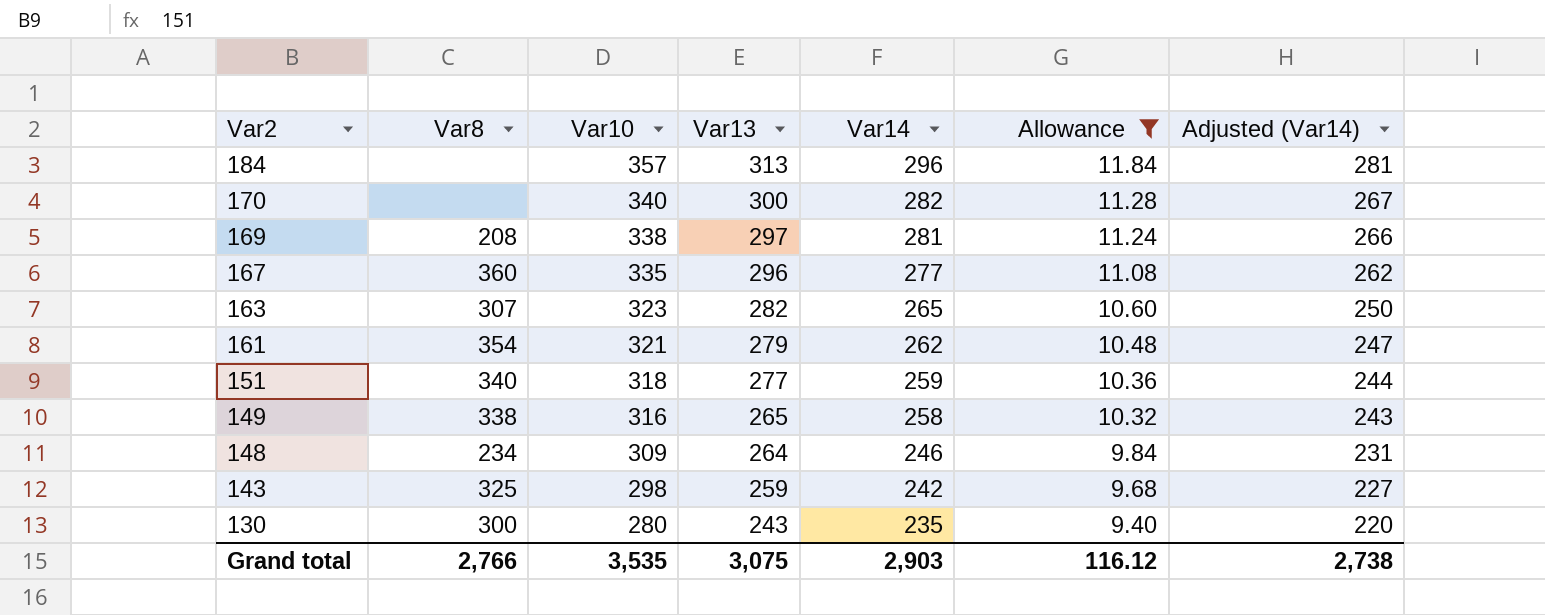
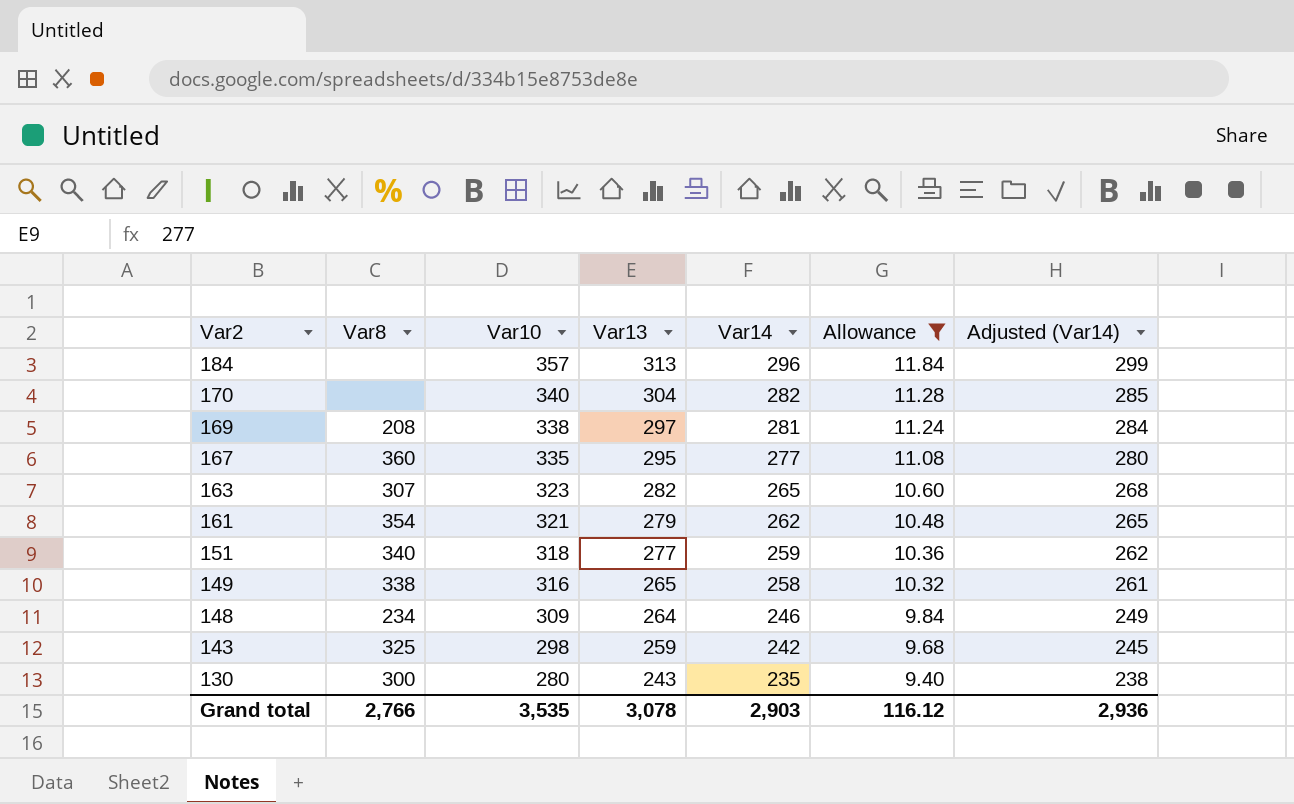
column Adjusted (Var14) | formula: [Var14] - 15 -> [Var14] + 3
170 | Var13: 300 -> 304
167 | Var13: 296 -> 295
Grand total | Var13: 3,075 -> 3,078
Grand total | Adjusted (Var14): 2,738 -> 2,936

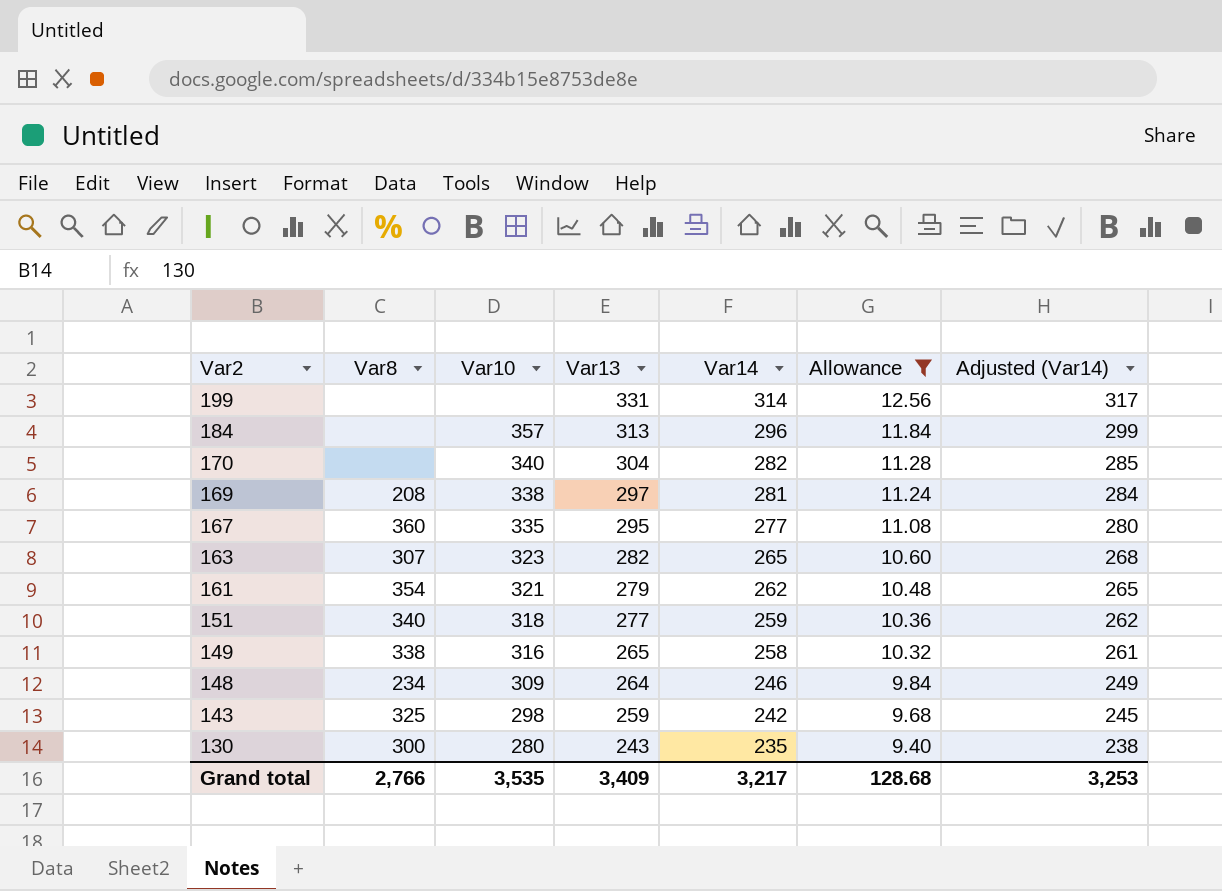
row 199: none -> none | none | 331 | 314 | 12.56 | 317
Grand total | Var13: 3,078 -> 3,409
Grand total | Var14: 2,903 -> 3,217
Grand total | Allowance: 116.12 -> 128.68
Grand total | Adjusted (Var14): 2,936 -> 3,253

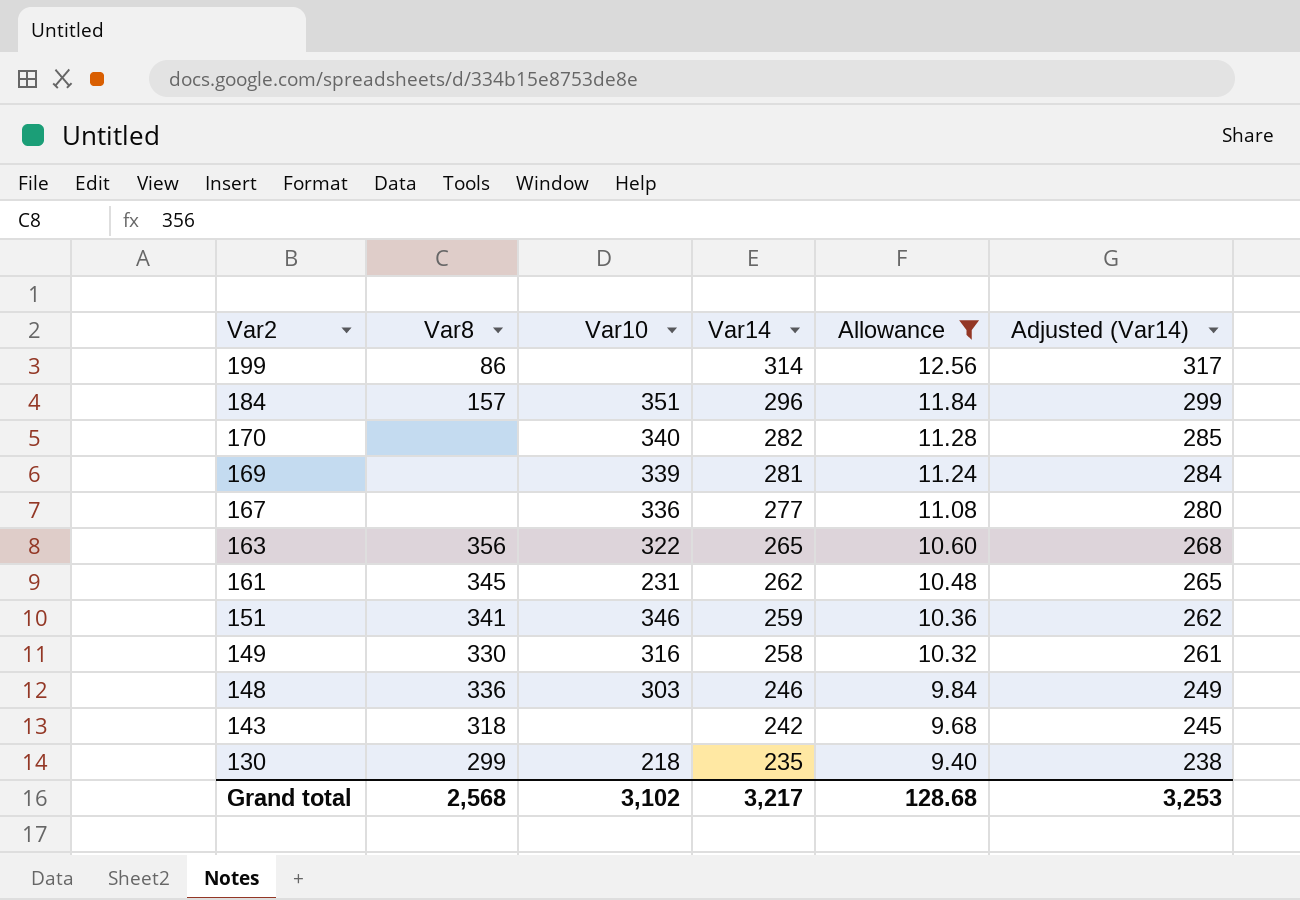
column Var13 | position: 4 -> none
199 | Var8: none -> 86
184 | Var8: none -> 157
184 | Var10: 357 -> 351
169 | Var8: 208 -> none
169 | Var10: 338 -> 339
167 | Var8: 360 -> none
167 | Var10: 335 -> 336
163 | Var8: 307 -> 356
163 | Var10: 323 -> 322
161 | Var8: 354 -> 345
161 | Var10: 321 -> 231
151 | Var8: 340 -> 341
151 | Var10: 318 -> 346
149 | Var8: 338 -> 330
148 | Var8: 234 -> 336
148 | Var10: 309 -> 303
143 | Var8: 325 -> 318
143 | Var10: 298 -> none
130 | Var8: 300 -> 299
130 | Var10: 280 -> 218
Grand total | Var8: 2,766 -> 2,568
Grand total | Var10: 3,535 -> 3,102

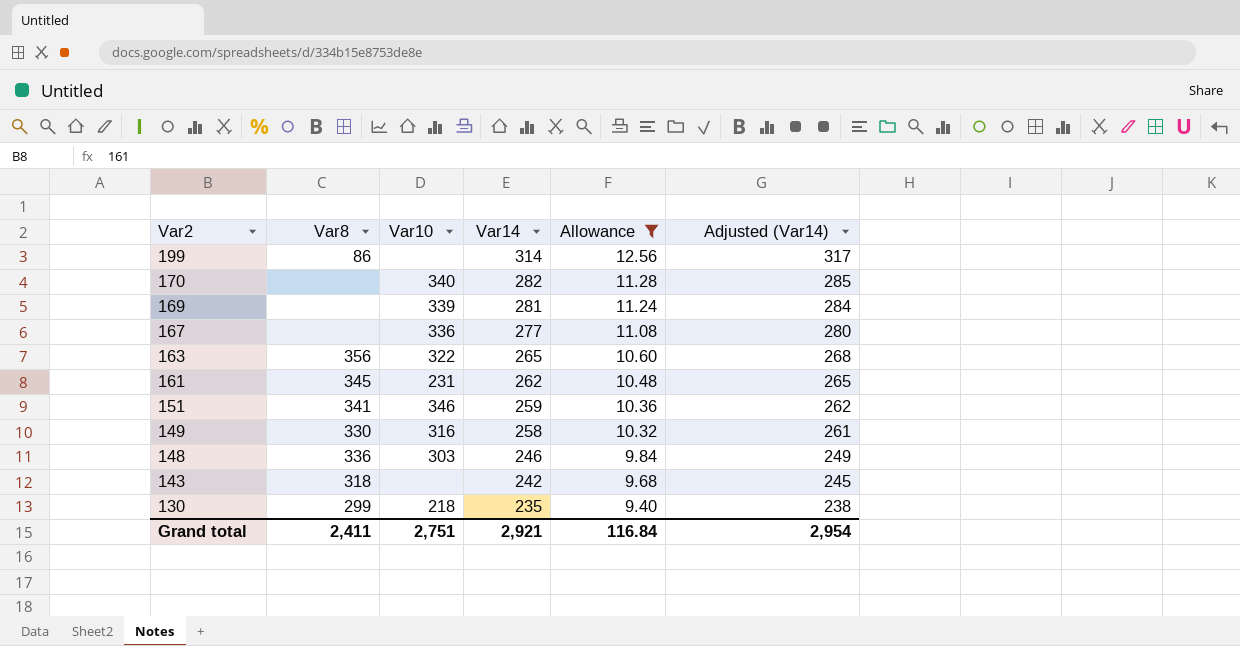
row 184: 157 | 351 | 296 | 11.84 | 299 -> none
Grand total | Var8: 2,568 -> 2,411
Grand total | Var10: 3,102 -> 2,751
Grand total | Var14: 3,217 -> 2,921
Grand total | Allowance: 128.68 -> 116.84
Grand total | Adjusted (Var14): 3,253 -> 2,954

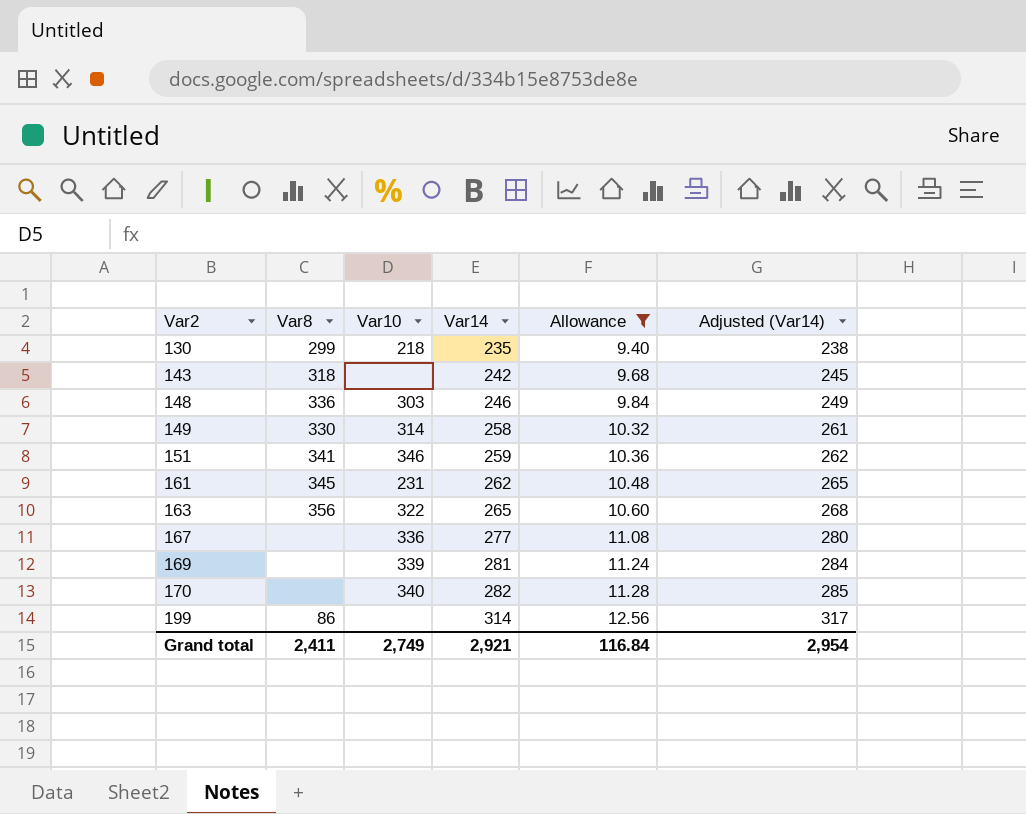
row order: Var2 descending -> Var2 ascending
149 | Var10: 316 -> 314
Grand total | Var10: 2,751 -> 2,749

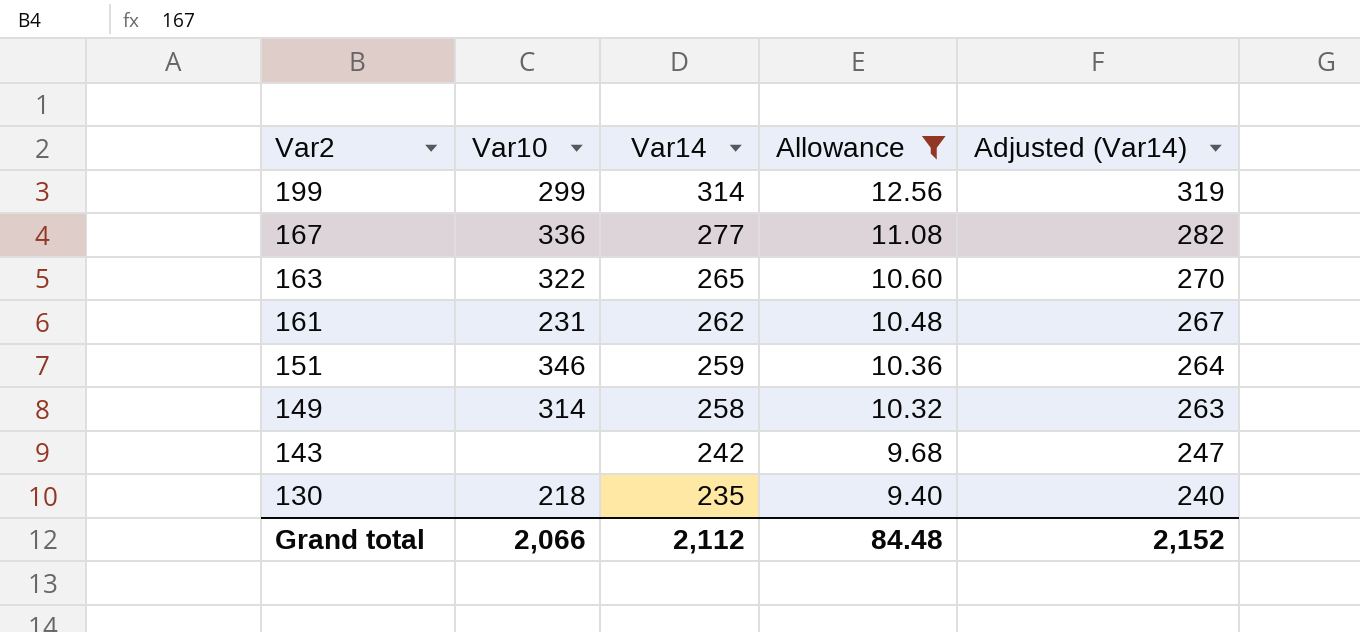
row order: Var2 ascending -> Var2 descending
column Var8 | position: 2 -> none
column Adjusted (Var14) | formula: [Var14] + 3 -> [Var14] + 5
row 148: 336 | 303 | 246 | 9.84 | 249 -> none
row 169: none | 339 | 281 | 11.24 | 284 -> none
row 170: none | 340 | 282 | 11.28 | 285 -> none
199 | Var10: none -> 299
Grand total | Var10: 2,749 -> 2,066
Grand total | Var14: 2,921 -> 2,112
Grand total | Allowance: 116.84 -> 84.48
Grand total | Adjusted (Var14): 2,954 -> 2,152

